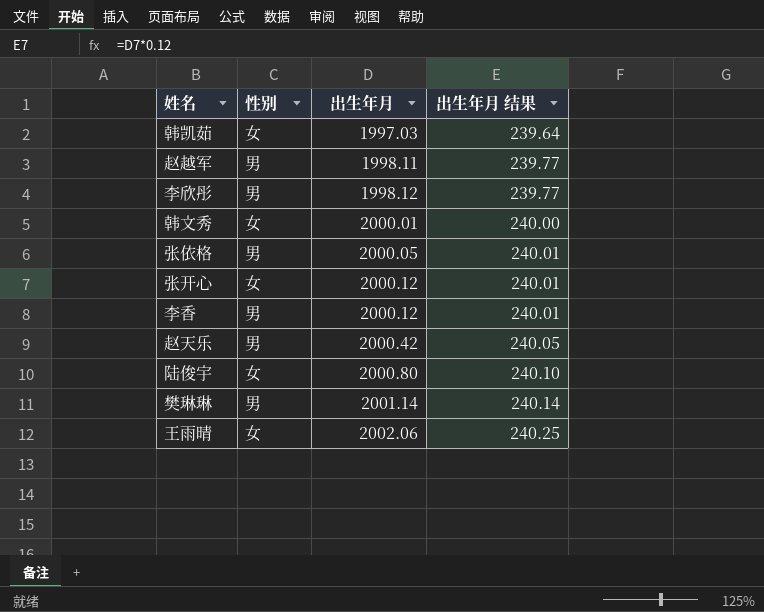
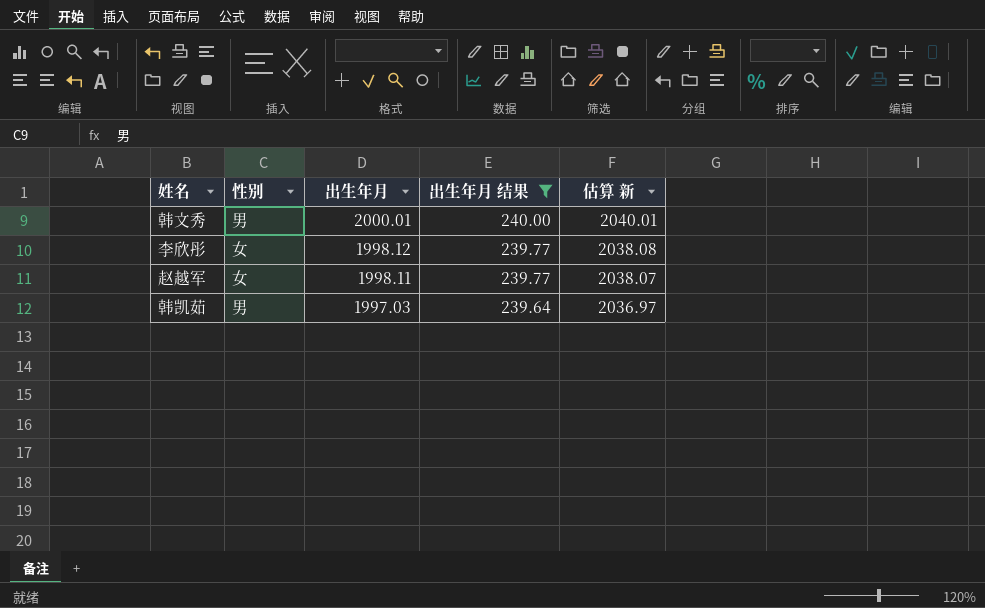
filter: none -> 出生年月 结果 <= 240.00
row order: 出生年月 ascending -> 出生年月 descending
column 估算 新 | formula: none -> [出生年月] * 1.02
韩文秀 | 性别: 女 -> 男
李欣彤 | 性别: 男 -> 女
赵越军 | 性别: 男 -> 女
韩凯茹 | 性别: 女 -> 男

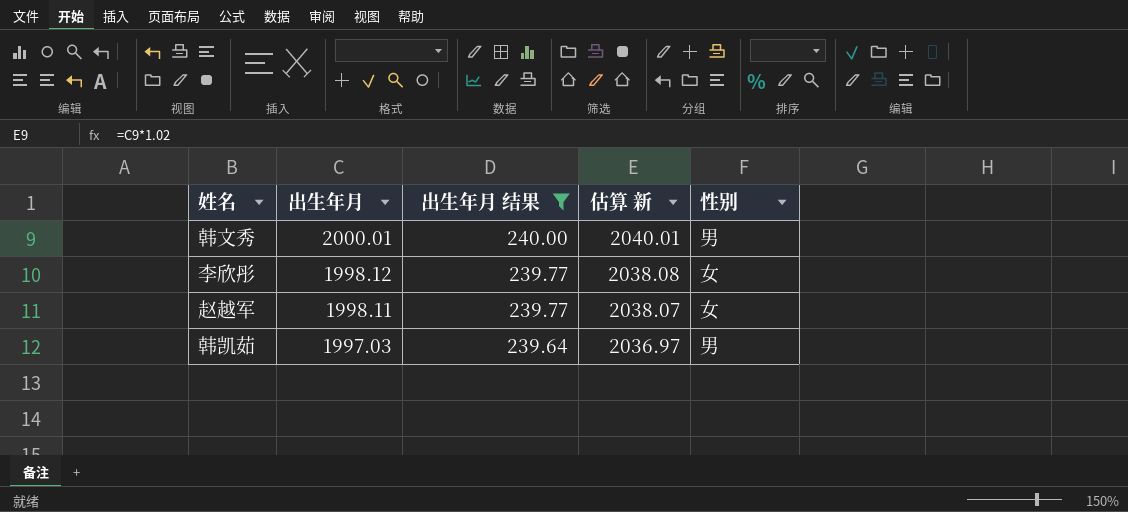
column 性别 | position: 2 -> 5

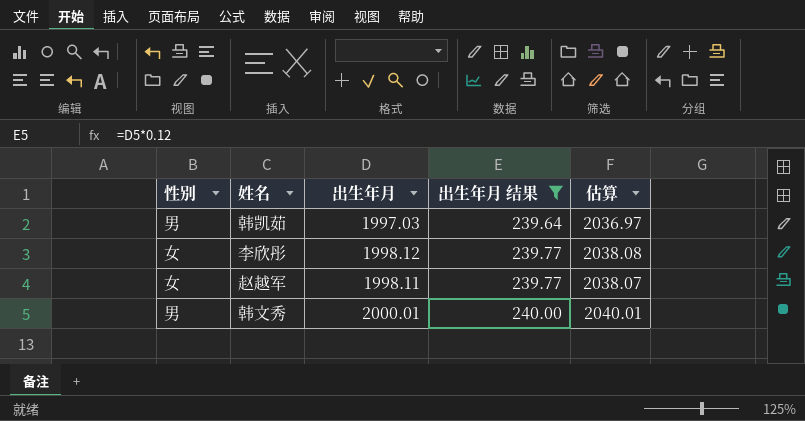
row order: 出生年月 descending -> 出生年月 结果 ascending
column 性别 | position: 5 -> 1
column name: 估算 新 -> 估算

